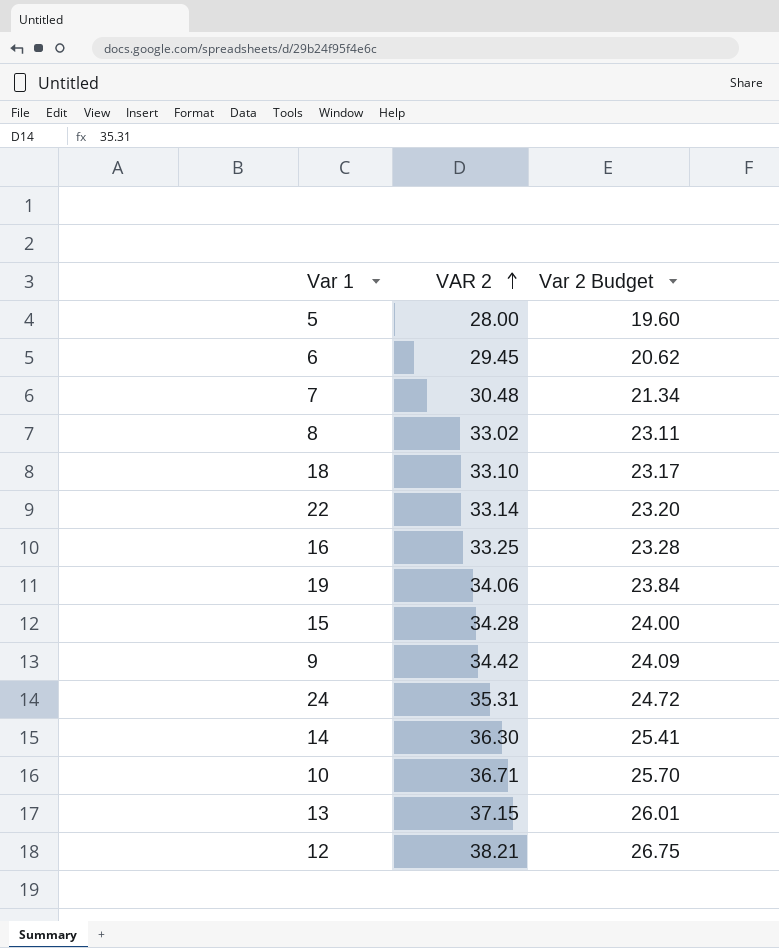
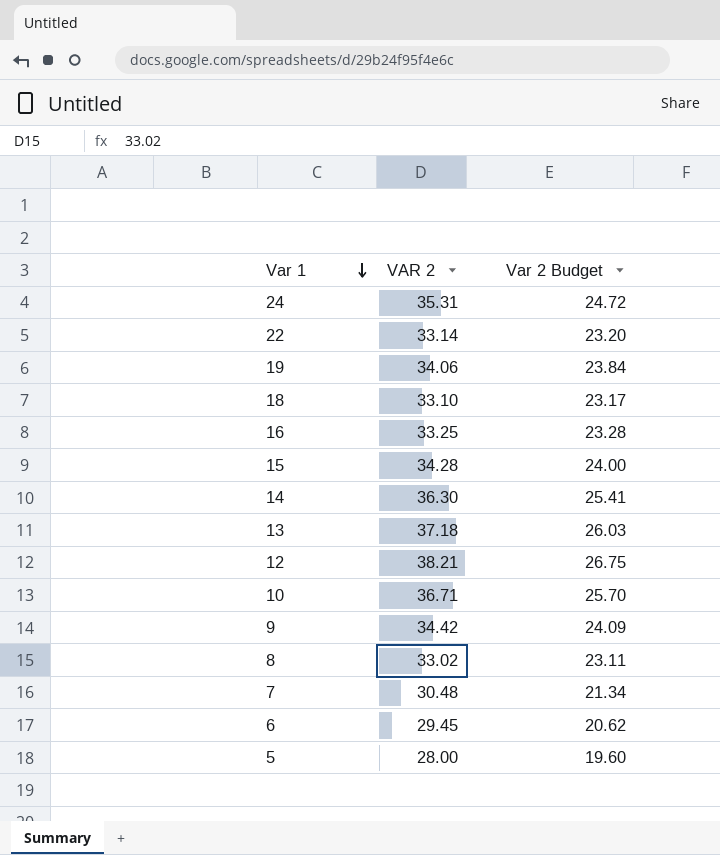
row order: VAR 2 ascending -> Var 1 descending
13 | VAR 2: 37.15 -> 37.18
13 | Var 2 Budget: 26.01 -> 26.03

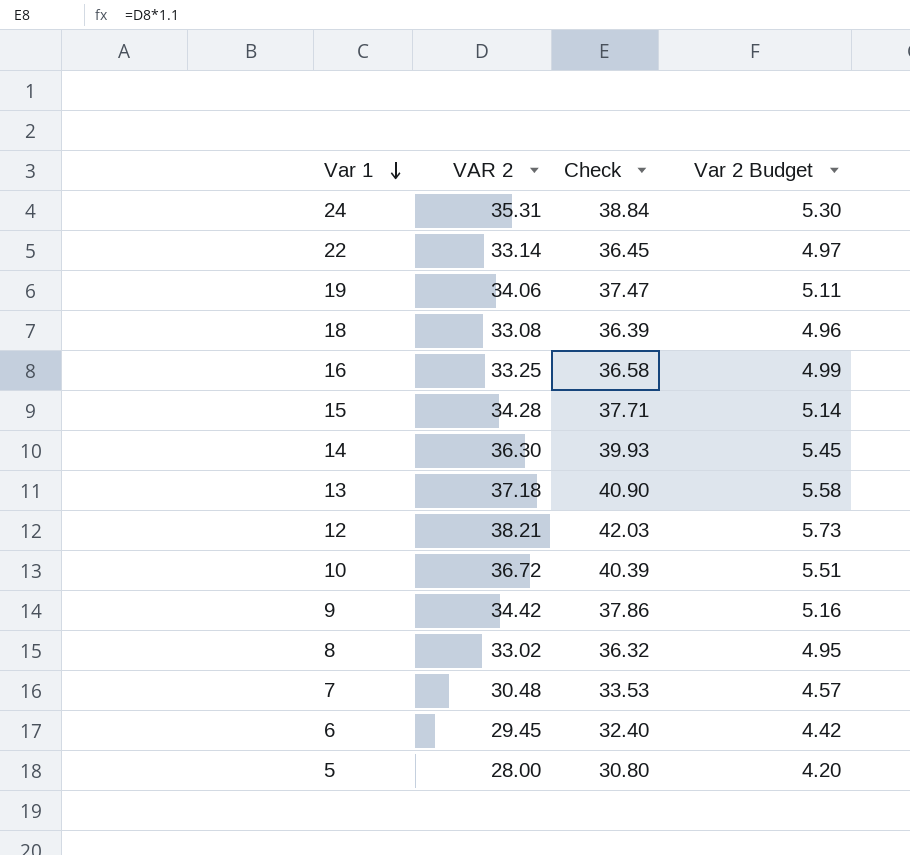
column Check | formula: none -> [VAR 2] * 1.1
column Var 2 Budget | formula: [VAR 2] * 0.7 -> [VAR 2] * 0.15
18 | VAR 2: 33.10 -> 33.08
10 | VAR 2: 36.71 -> 36.72

